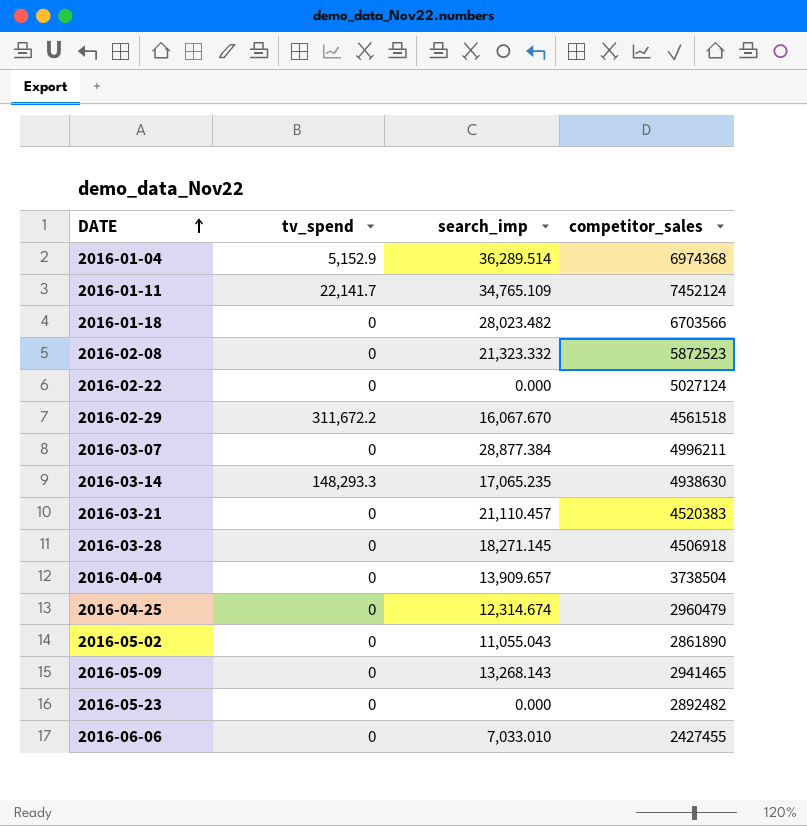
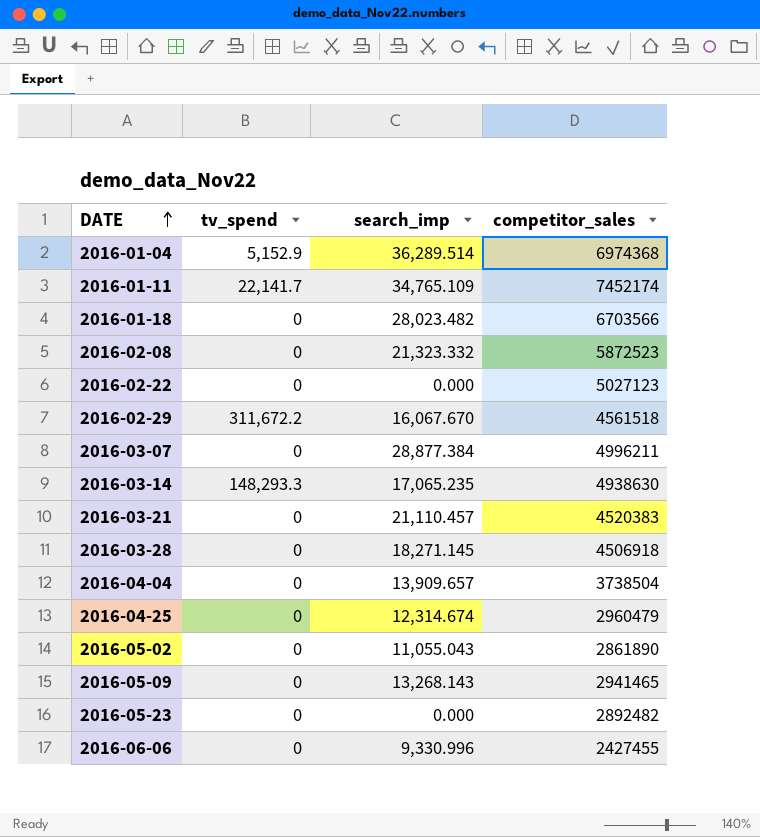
2016-01-11 | competitor_sales: 7452124 -> 7452174
2016-02-22 | competitor_sales: 5027124 -> 5027123
2016-06-06 | search_imp: 7,033.010 -> 9,330.996

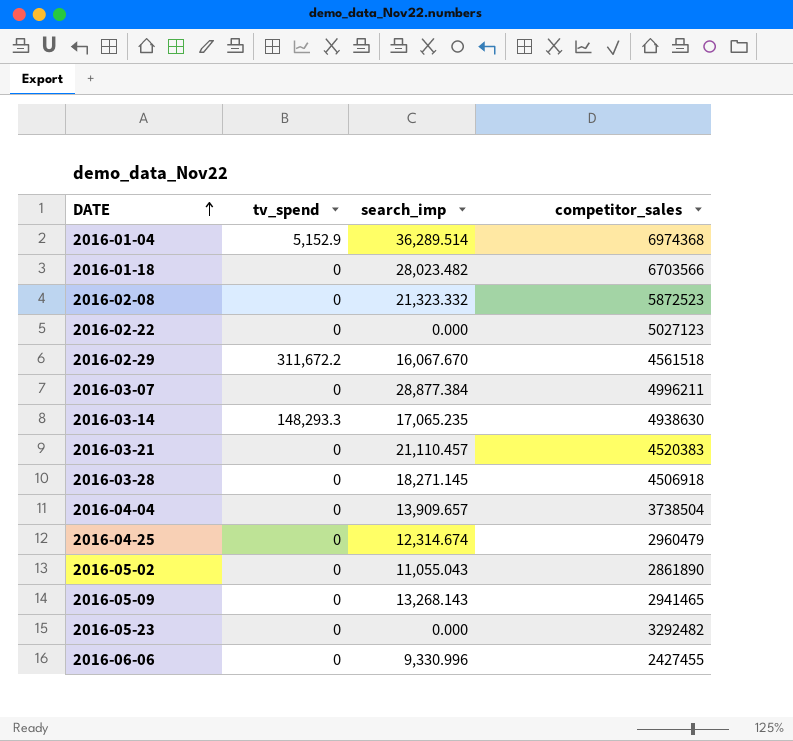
row 2016-01-11: 22,141.7 | 34,765.109 | 7452174 -> none
2016-05-23 | competitor_sales: 2892482 -> 3292482

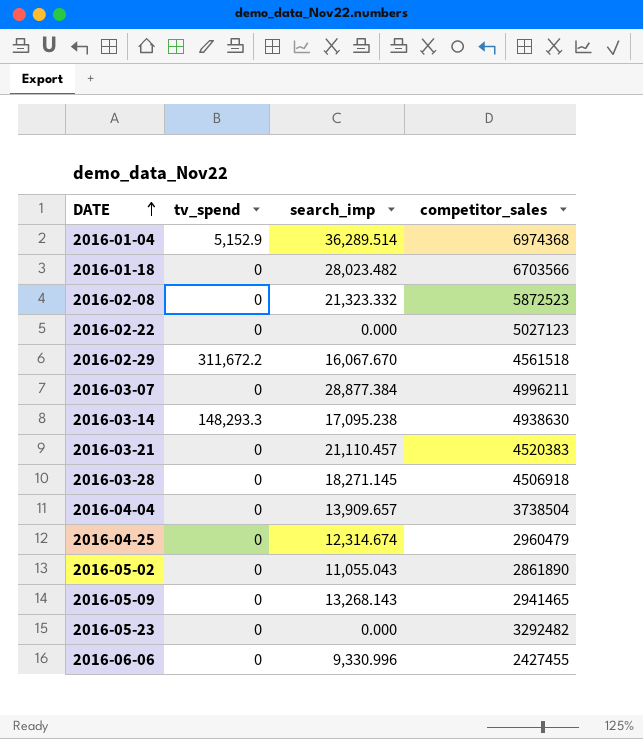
2016-03-14 | search_imp: 17,065.235 -> 17,095.238

